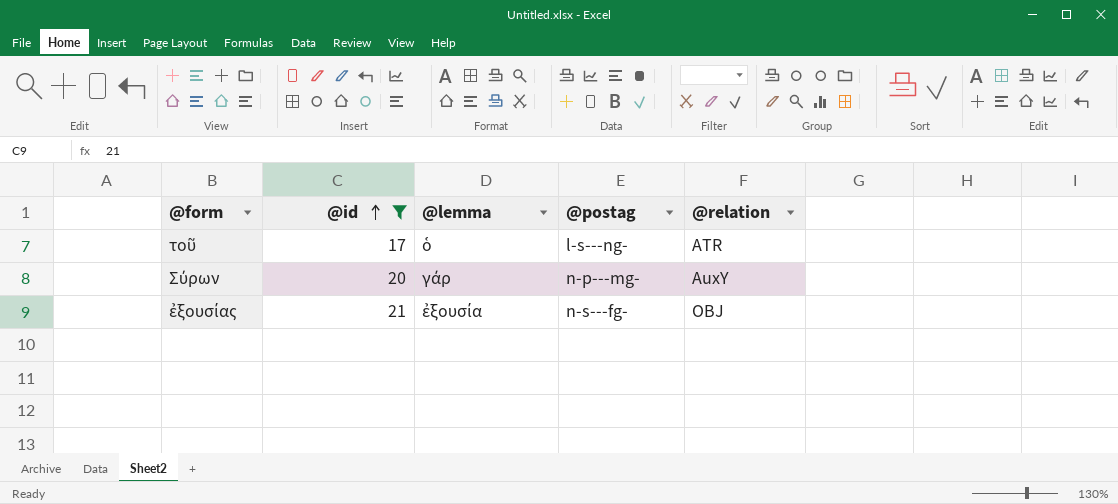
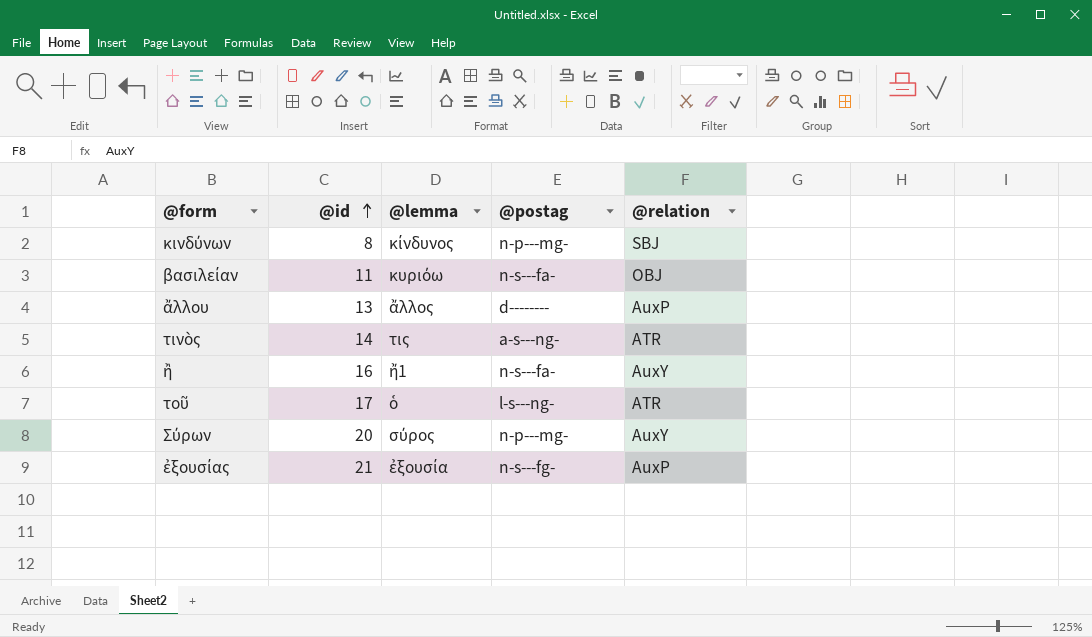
filter: @id >= 17 -> none
Σύρων | @lemma: γάρ -> σύρος
ἐξουσίας | @relation: OBJ -> AuxP

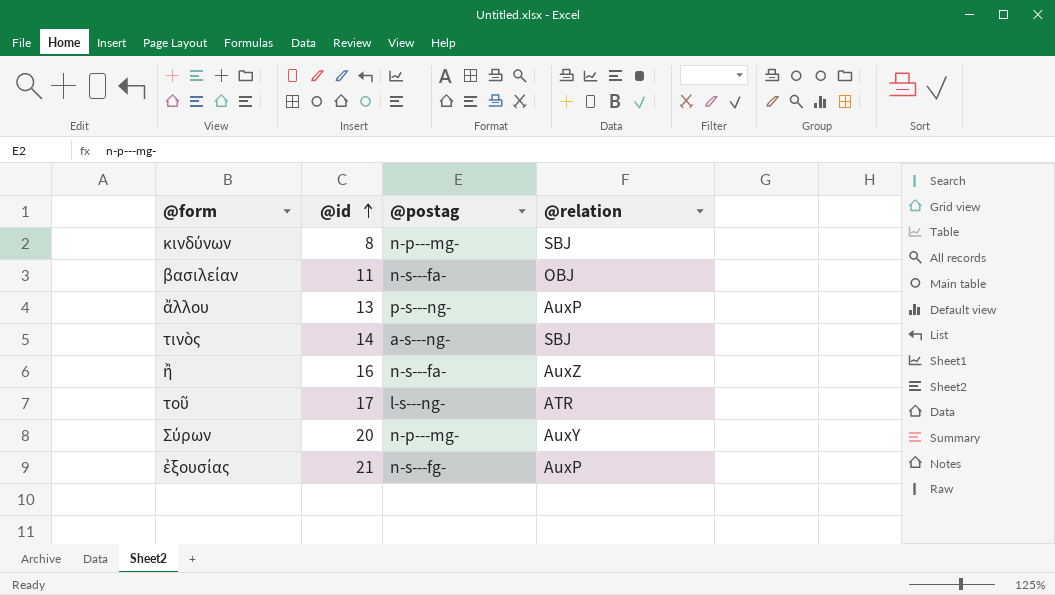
column @lemma | position: 3 -> none
ἄλλου | @postag: d-------- -> p-s---ng-
τινὸς | @relation: ATR -> SBJ
ἢ | @relation: AuxY -> AuxZ

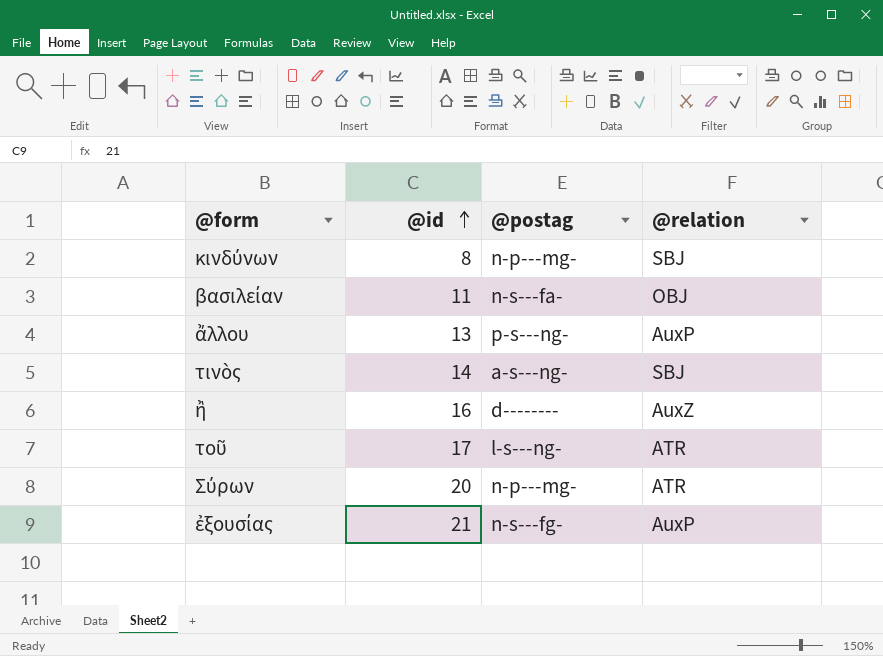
ἢ | @postag: n-s---fa- -> d--------
Σύρων | @relation: AuxY -> ATR

